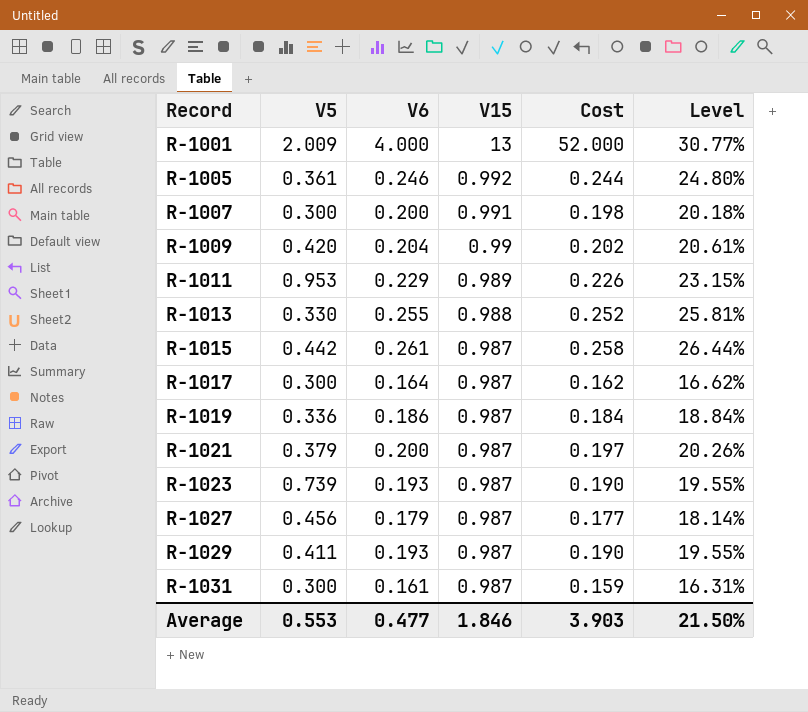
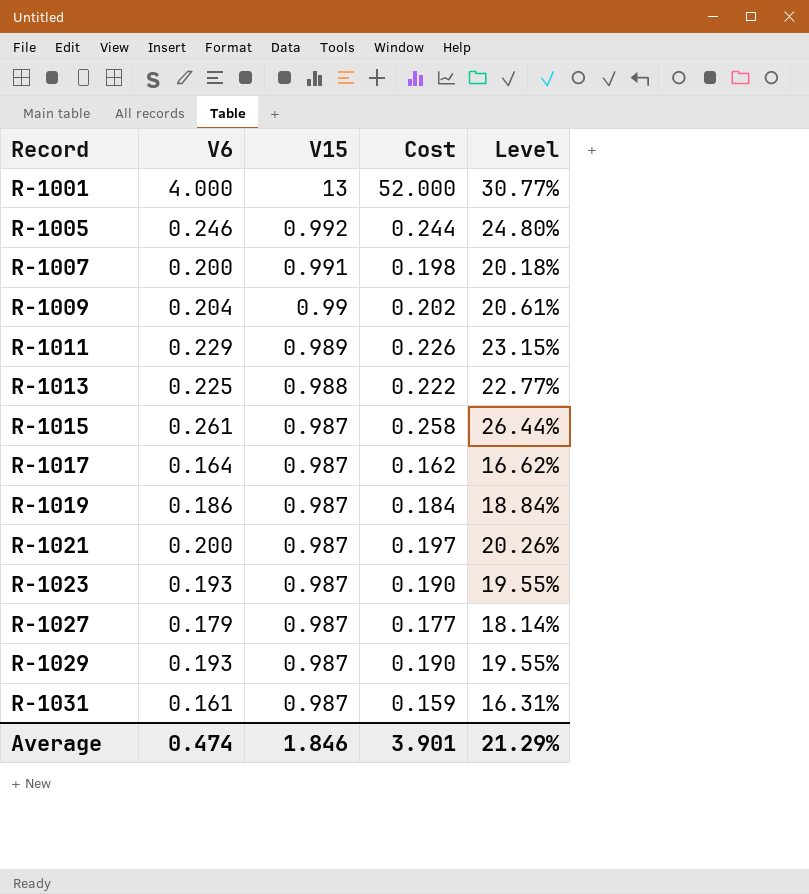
column V5 | position: 2 -> none
R-1013 | V6: 0.255 -> 0.225
R-1013 | Cost: 0.252 -> 0.222
R-1013 | Level: 25.81% -> 22.77%
Average | V6: 0.477 -> 0.474
Average | Cost: 3.903 -> 3.901
Average | Level: 21.50% -> 21.29%

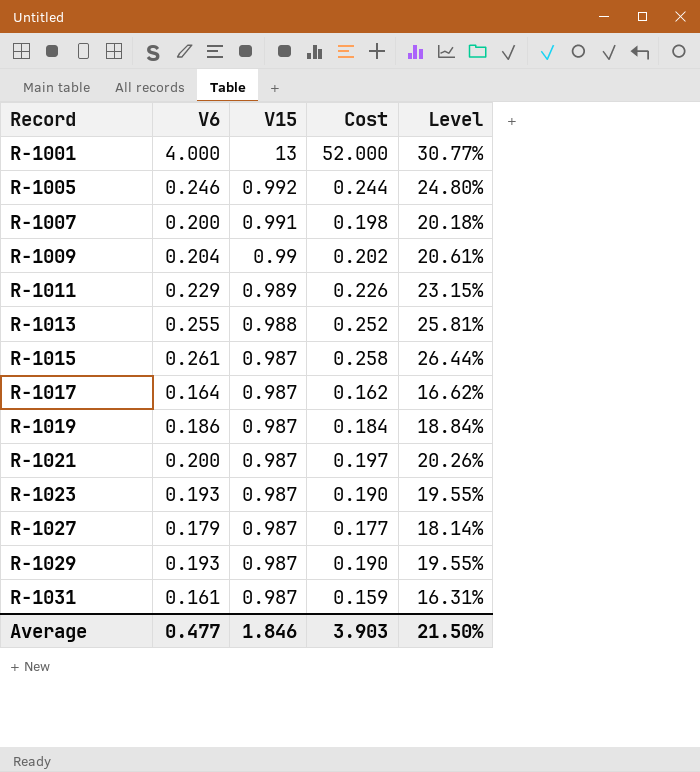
R-1013 | V6: 0.225 -> 0.255
R-1013 | Cost: 0.222 -> 0.252
R-1013 | Level: 22.77% -> 25.81%
Average | V6: 0.474 -> 0.477
Average | Cost: 3.901 -> 3.903
Average | Level: 21.29% -> 21.50%

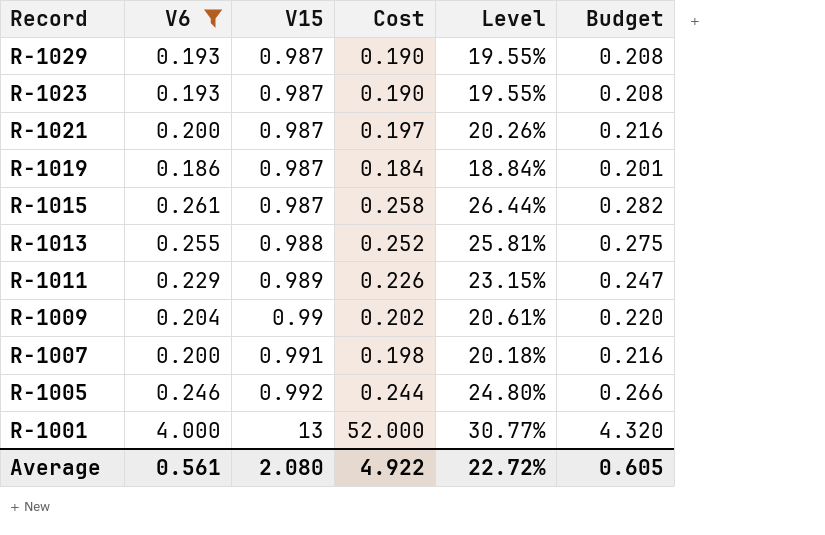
filter: none -> V6 >= 0.186
row order: Record ascending -> Record descending
column Budget | formula: none -> [V6] * 1.08
Average | V6: 0.477 -> 0.561
Average | V15: 1.846 -> 2.080
Average | Cost: 3.903 -> 4.922
Average | Level: 21.50% -> 22.72%

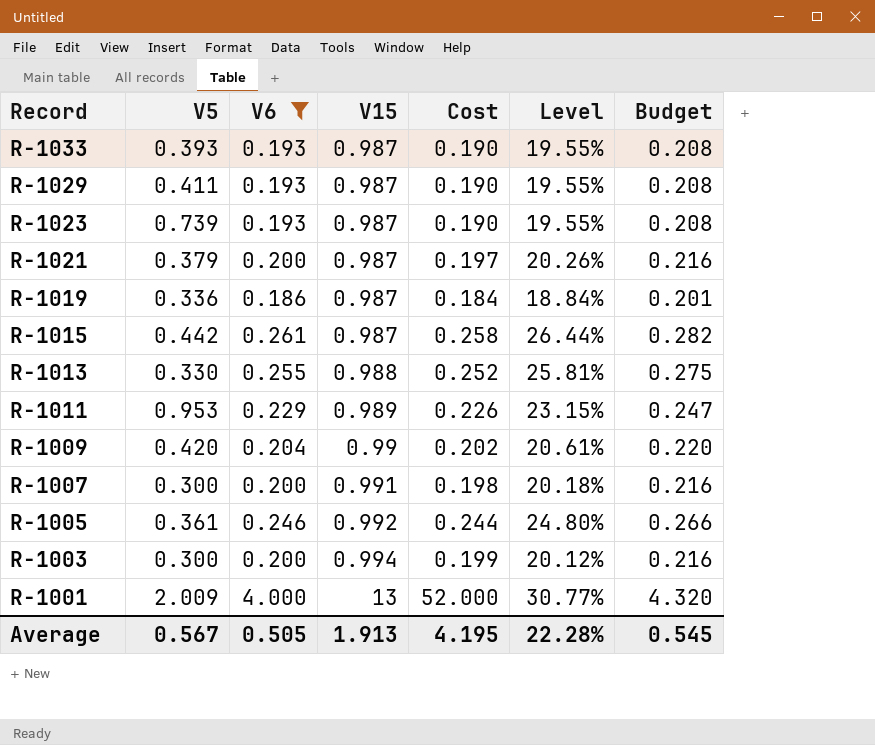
column V5 | position: none -> 2
row R-1033: none -> 0.393 | 0.193 | 0.987 | 0.190 | 19.55% | 0.208
row R-1003: none -> 0.300 | 0.200 | 0.994 | 0.199 | 20.12% | 0.216
Average | V6: 0.561 -> 0.505
Average | V15: 2.080 -> 1.913
Average | Cost: 4.922 -> 4.195
Average | Level: 22.72% -> 22.28%
Average | Budget: 0.605 -> 0.545

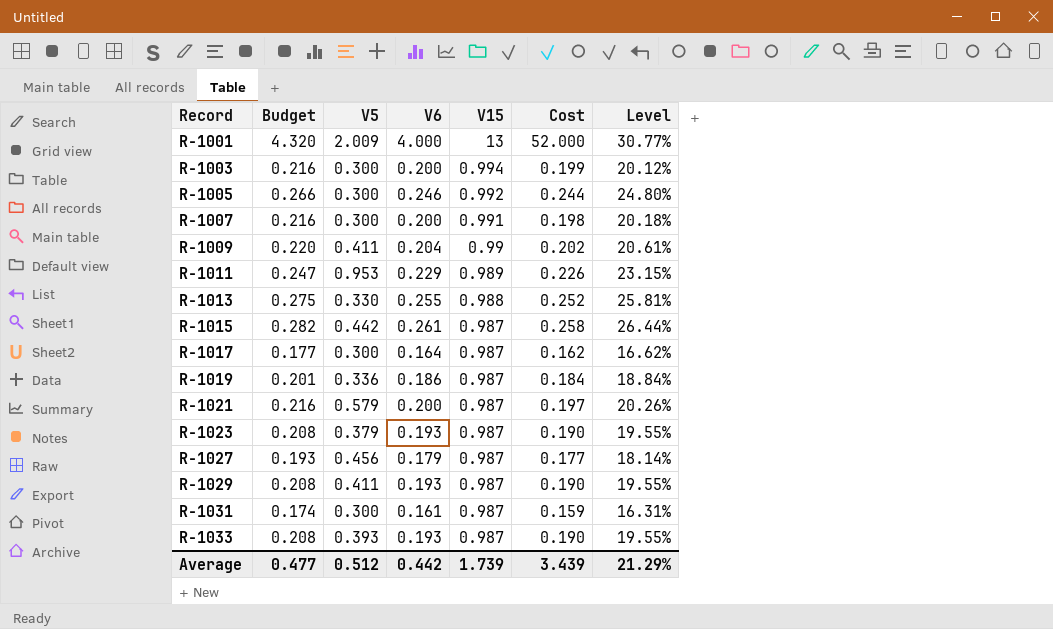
filter: V6 >= 0.186 -> none
row order: Record descending -> Record ascending
column Budget | position: 7 -> 2
R-1005 | V5: 0.361 -> 0.300
R-1009 | V5: 0.420 -> 0.411
R-1021 | V5: 0.379 -> 0.579
R-1023 | V5: 0.739 -> 0.379
Average | Budget: 0.545 -> 0.477
Average | V5: 0.567 -> 0.512
Average | V6: 0.505 -> 0.442
Average | V15: 1.913 -> 1.739
Average | Cost: 4.195 -> 3.439
Average | Level: 22.28% -> 21.29%

